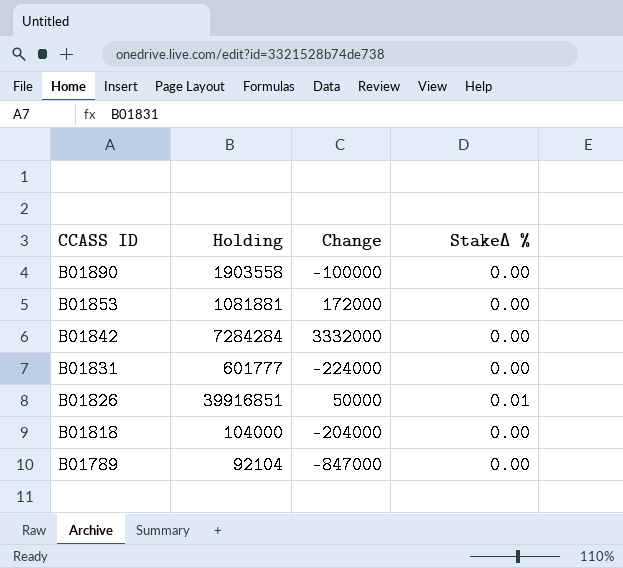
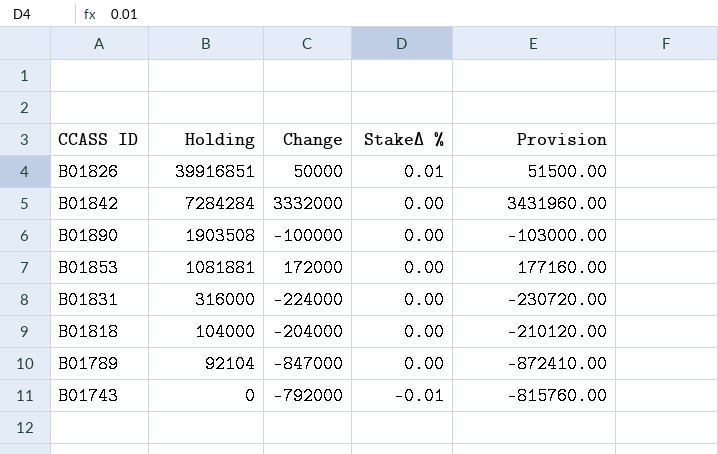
row order: CCASS ID descending -> Holding descending
column Provision | formula: none -> [Change] * 1.03
B01890 | Holding: 1903558 -> 1903508
B01831 | Holding: 601777 -> 316000
row B01743: none -> 0 | -792000 | -0.01 | -815760.00

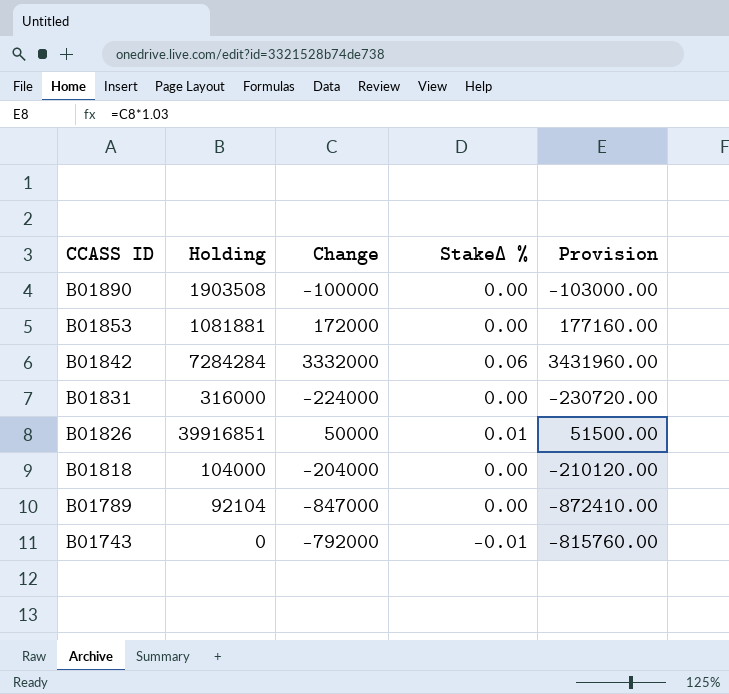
row order: Holding descending -> CCASS ID descending
B01842 | StakeΔ %: 0.00 -> 0.06

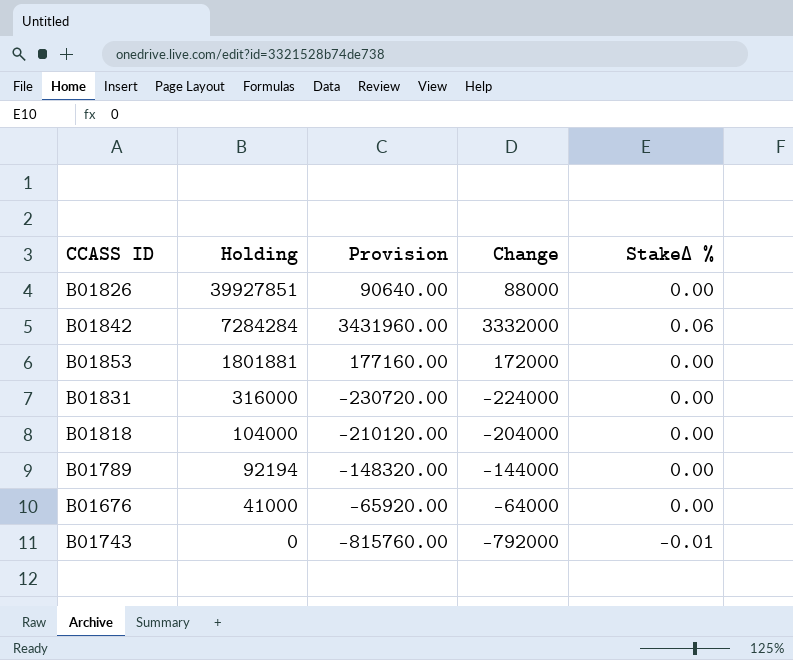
row order: CCASS ID descending -> Holding descending
column Provision | position: 5 -> 3
row B01890: 1903508 | -100000 | 0.00 | -103000.00 -> none
B01826 | Holding: 39916851 -> 39927851
B01826 | Provision: 51500.00 -> 90640.00
B01826 | Change: 50000 -> 88000
B01826 | StakeΔ %: 0.01 -> 0.00
B01853 | Holding: 1081881 -> 1801881
B01789 | Holding: 92104 -> 92194
B01789 | Provision: -872410.00 -> -148320.00
B01789 | Change: -847000 -> -144000
row B01676: none -> 41000 | -65920.00 | -64000 | 0.00

